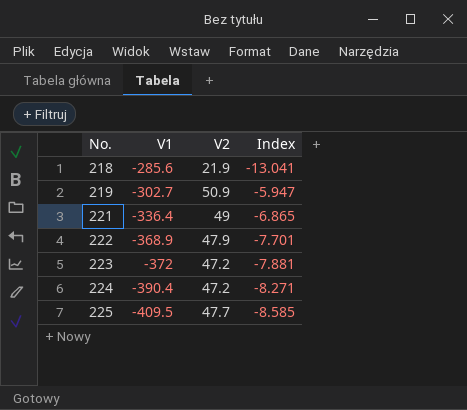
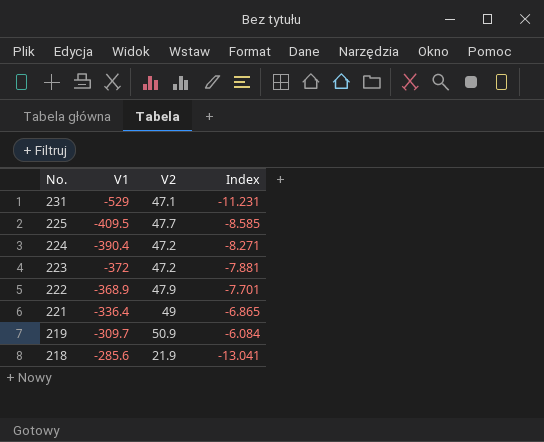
row order: No. ascending -> No. descending
row 231: none -> -529 | 47.1 | -11.231
219 | V1: -302.7 -> -309.7
219 | Index: -5.947 -> -6.084

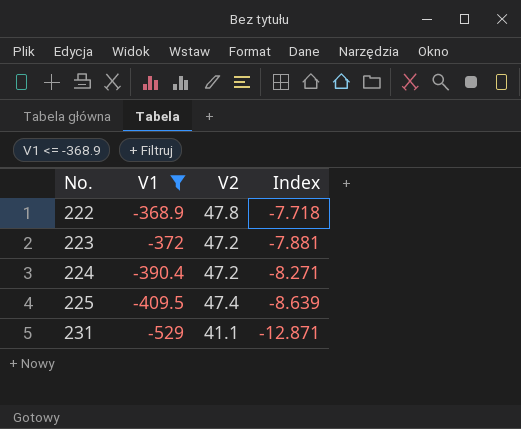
filter: none -> V1 <= -368.9
row order: No. descending -> No. ascending
222 | V2: 47.9 -> 47.8
222 | Index: -7.701 -> -7.718
225 | V2: 47.7 -> 47.4
225 | Index: -8.585 -> -8.639
231 | V2: 47.1 -> 41.1
231 | Index: -11.231 -> -12.871

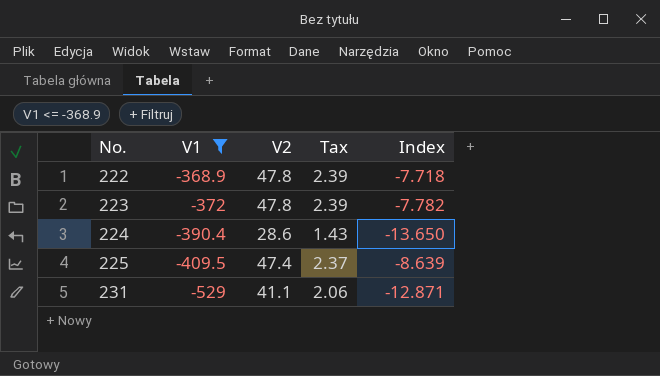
column Tax | formula: none -> [V2] * 0.05
223 | V2: 47.2 -> 47.8
223 | Index: -7.881 -> -7.782
224 | V2: 47.2 -> 28.6
224 | Index: -8.271 -> -13.650

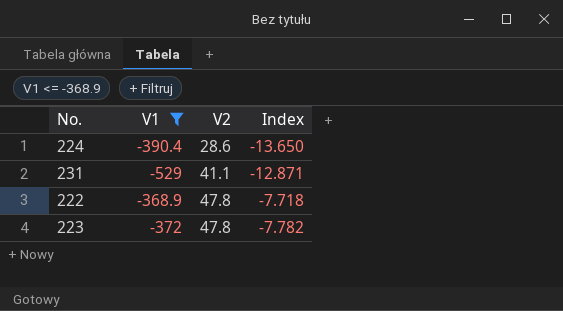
row order: No. ascending -> V2 ascending
column Tax | formula: [V2] * 0.05 -> none
row 225: -409.5 | 47.4 | 2.37 | -8.639 -> none

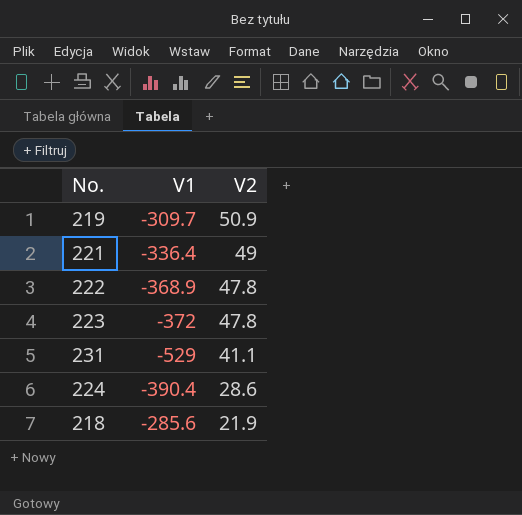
filter: V1 <= -368.9 -> none
row order: V2 ascending -> V2 descending
column Index | formula: [V1] / [V2] -> none

